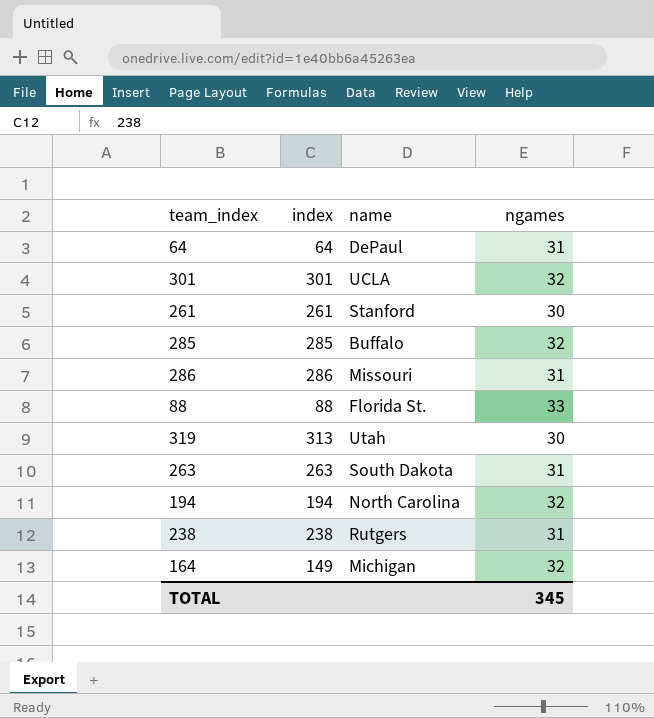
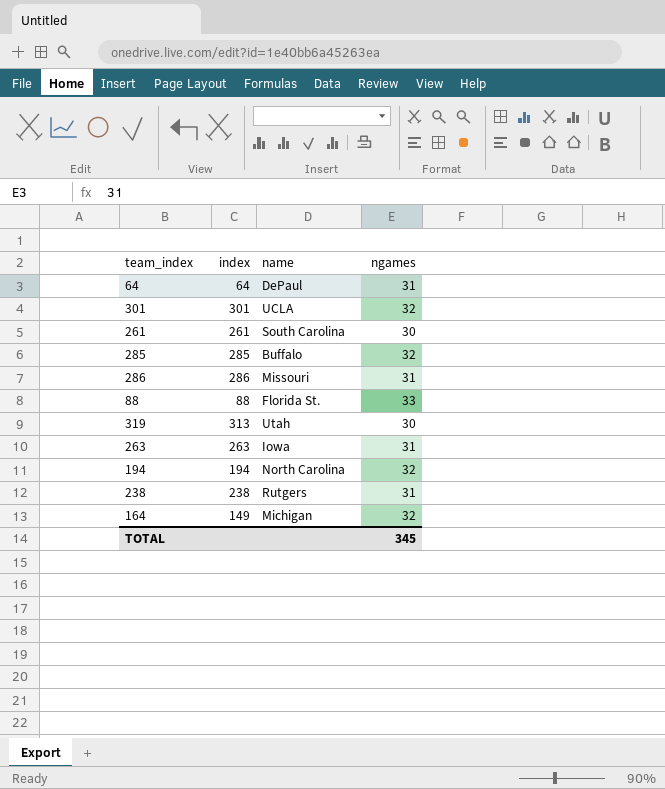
261 | name: Stanford -> South Carolina
263 | name: South Dakota -> Iowa

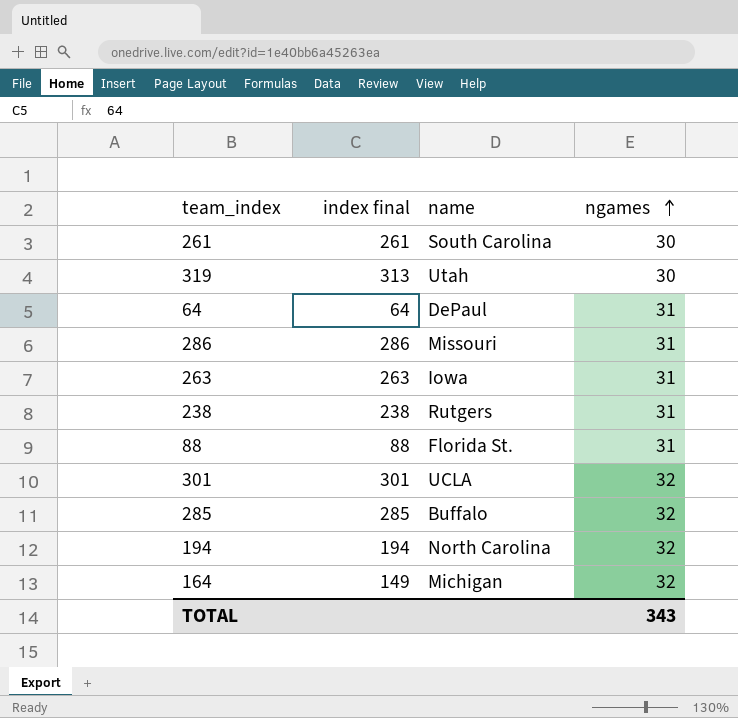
row order: none -> ngames ascending
column name: index -> index final
88 | ngames: 33 -> 31
TOTAL | ngames: 345 -> 343

